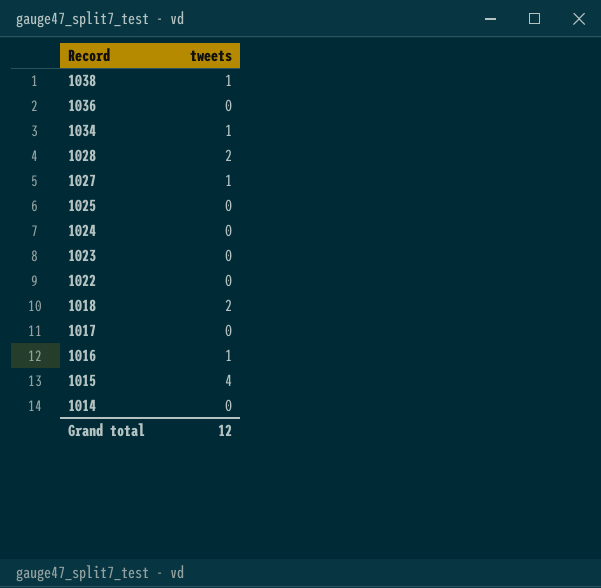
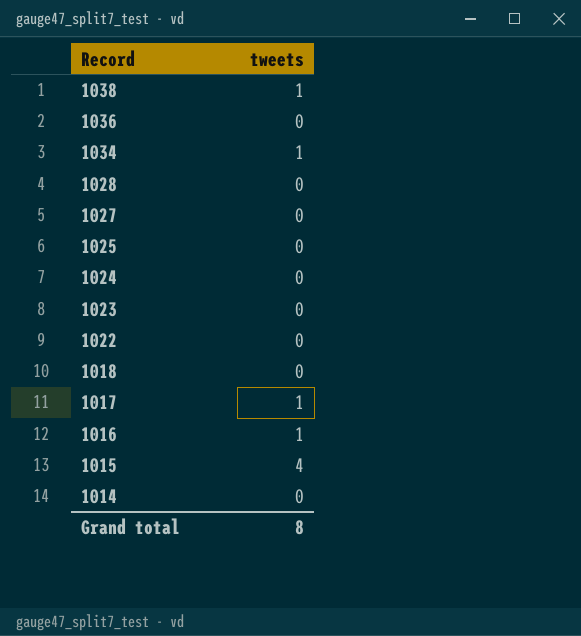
1028 | tweets: 2 -> 0
1027 | tweets: 1 -> 0
1018 | tweets: 2 -> 0
1017 | tweets: 0 -> 1
Grand total | tweets: 12 -> 8

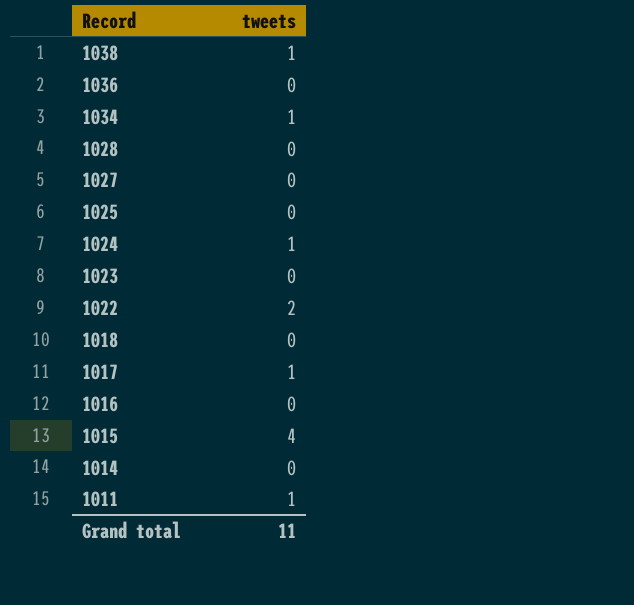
1024 | tweets: 0 -> 1
1022 | tweets: 0 -> 2
1016 | tweets: 1 -> 0
row 1011: none -> 1
Grand total | tweets: 8 -> 11

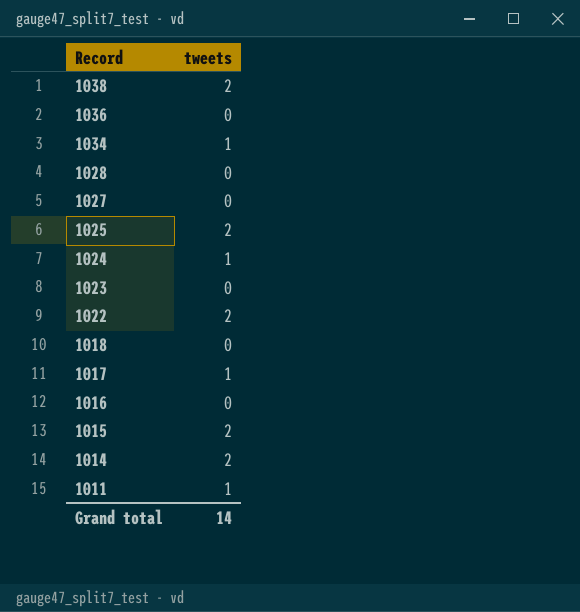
1038 | tweets: 1 -> 2
1025 | tweets: 0 -> 2
1015 | tweets: 4 -> 2
1014 | tweets: 0 -> 2
Grand total | tweets: 11 -> 14

